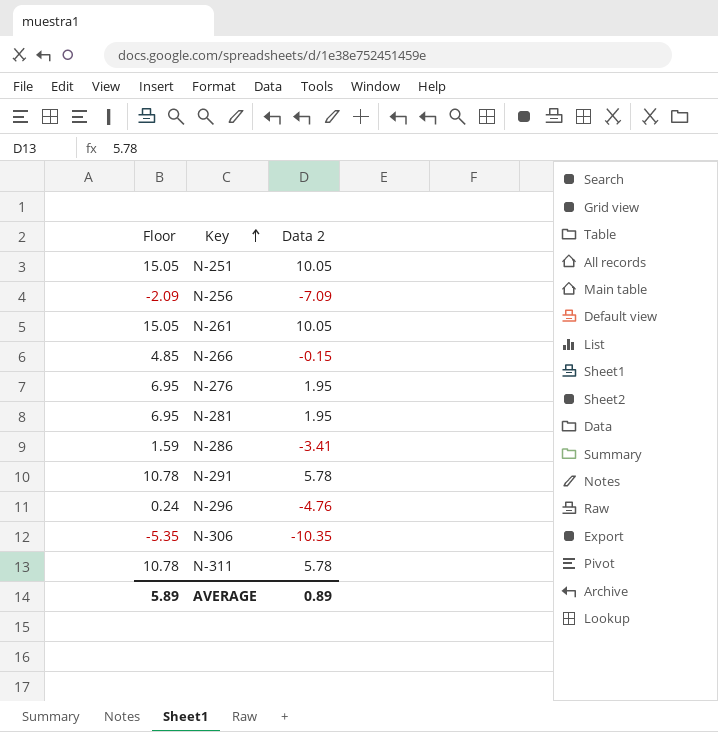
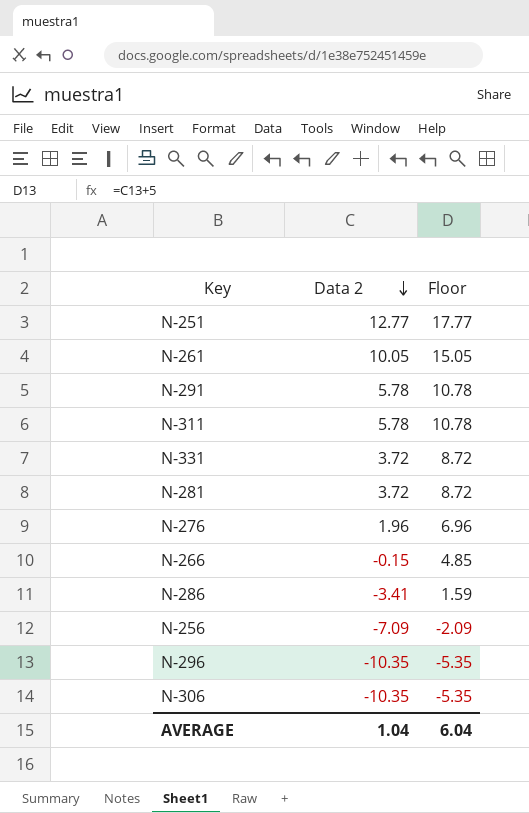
row order: Key ascending -> Data 2 descending
column Floor | position: 1 -> 3
N-251 | Data 2: 10.05 -> 12.77
N-251 | Floor: 15.05 -> 17.77
row N-331: none -> 3.72 | 8.72
N-281 | Data 2: 1.95 -> 3.72
N-281 | Floor: 6.95 -> 8.72
N-276 | Data 2: 1.95 -> 1.96
N-276 | Floor: 6.95 -> 6.96
N-296 | Data 2: -4.76 -> -10.35
N-296 | Floor: 0.24 -> -5.35
AVERAGE | Data 2: 0.89 -> 1.04
AVERAGE | Floor: 5.89 -> 6.04

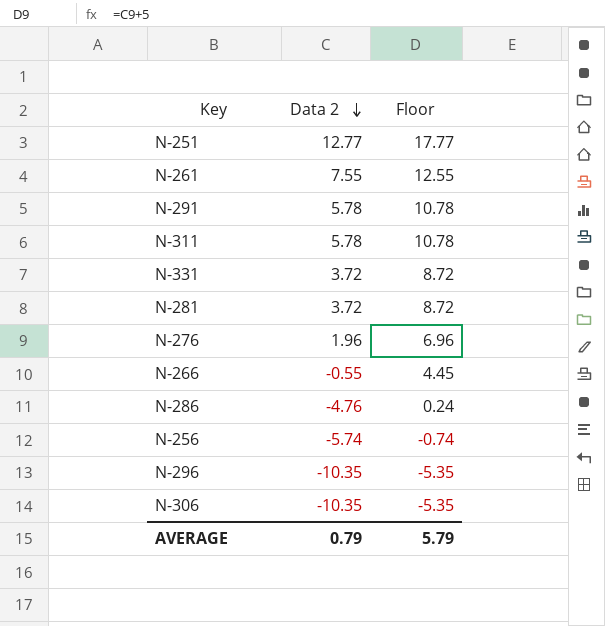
N-261 | Data 2: 10.05 -> 7.55
N-261 | Floor: 15.05 -> 12.55
N-266 | Data 2: -0.15 -> -0.55
N-266 | Floor: 4.85 -> 4.45
N-286 | Data 2: -3.41 -> -4.76
N-286 | Floor: 1.59 -> 0.24
N-256 | Data 2: -7.09 -> -5.74
N-256 | Floor: -2.09 -> -0.74
AVERAGE | Data 2: 1.04 -> 0.79
AVERAGE | Floor: 6.04 -> 5.79

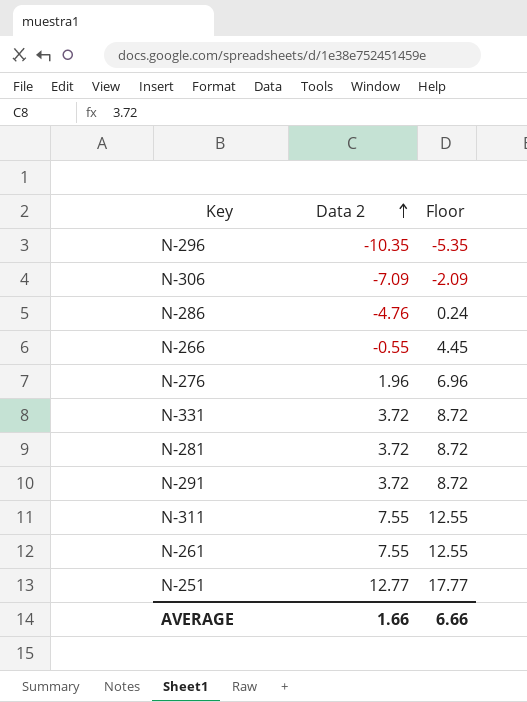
row order: Data 2 descending -> Data 2 ascending
row N-256: -5.74 | -0.74 -> none
N-306 | Data 2: -10.35 -> -7.09
N-306 | Floor: -5.35 -> -2.09
N-291 | Data 2: 5.78 -> 3.72
N-291 | Floor: 10.78 -> 8.72
N-311 | Data 2: 5.78 -> 7.55
N-311 | Floor: 10.78 -> 12.55
AVERAGE | Data 2: 0.79 -> 1.66
AVERAGE | Floor: 5.79 -> 6.66

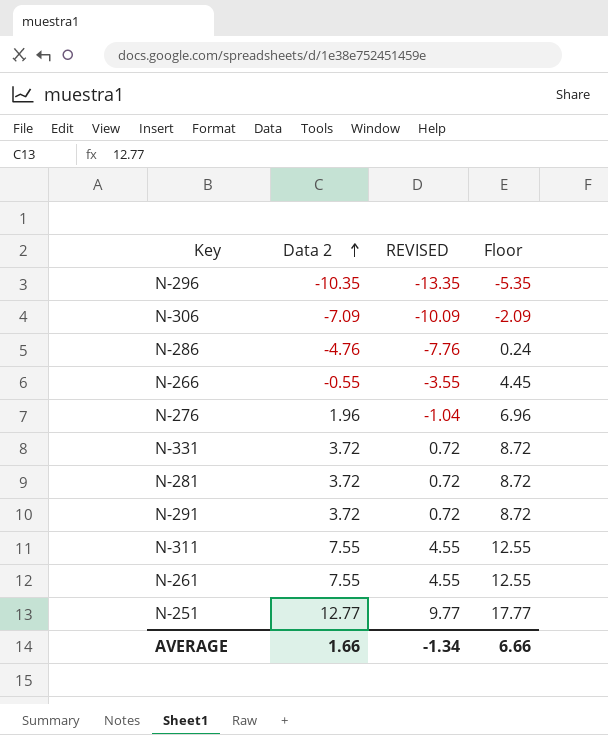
column REVISED | formula: none -> [Data 2] - 3

